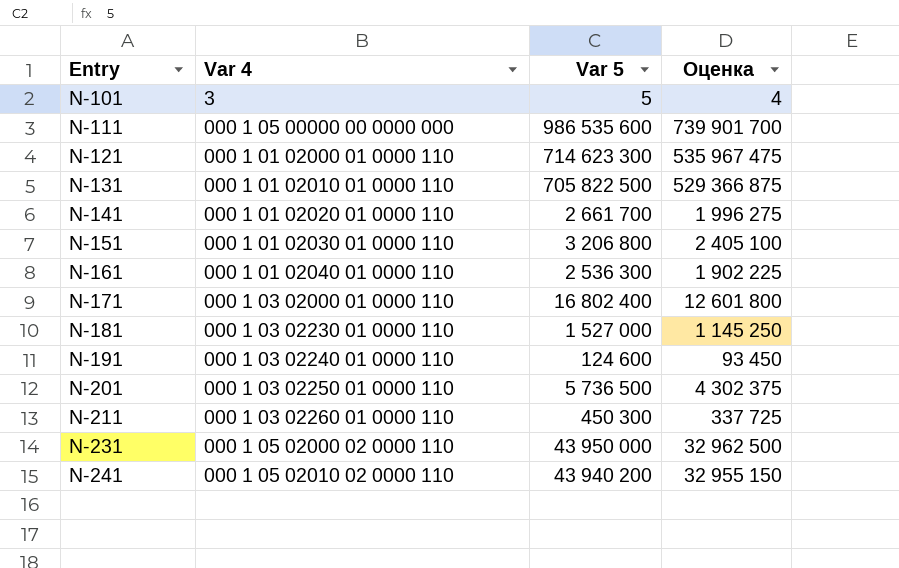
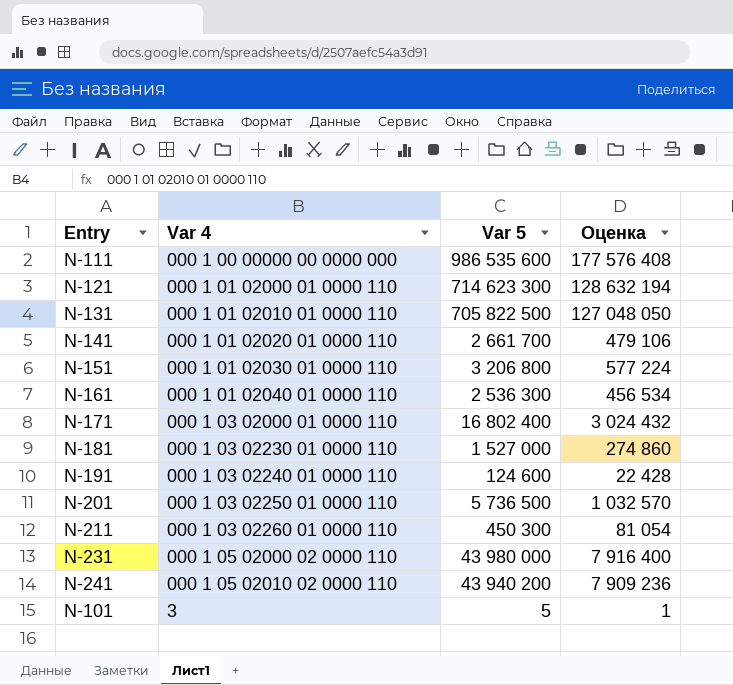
row order: Entry ascending -> Var 4 ascending
column Оценка | formula: [Var 5] * 0,75 -> [Var 5] * 0,18
N-111 | Var 4: 000 1 05 00000 00 0000 000 -> 000 1 00 00000 00 0000 000
N-231 | Var 5: 43 950 000 -> 43 980 000

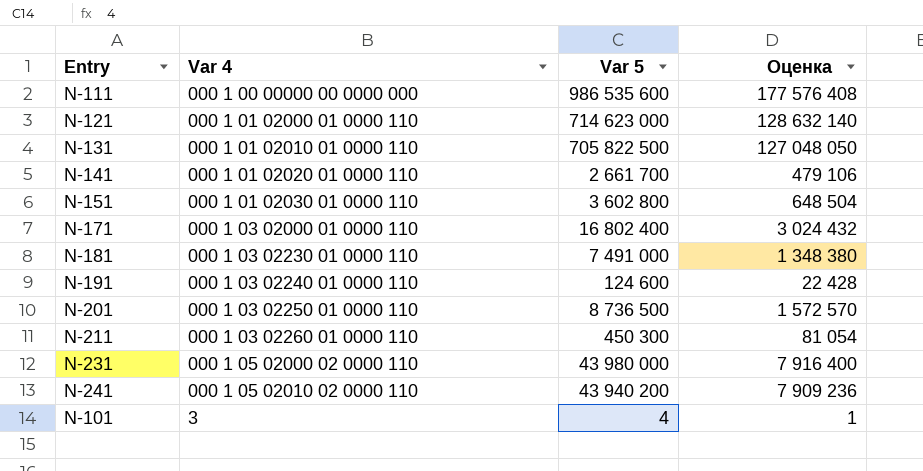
row N-161: 000 1 01 02040 01 0000 110 | 2 536 300 | 456 534 -> none
N-121 | Var 5: 714 623 300 -> 714 623 000
N-121 | Оценка: 128 632 194 -> 128 632 140
N-151 | Var 5: 3 206 800 -> 3 602 800
N-151 | Оценка: 577 224 -> 648 504
N-181 | Var 5: 1 527 000 -> 7 491 000
N-181 | Оценка: 274 860 -> 1 348 380
N-201 | Var 5: 5 736 500 -> 8 736 500
N-201 | Оценка: 1 032 570 -> 1 572 570
N-101 | Var 5: 5 -> 4

